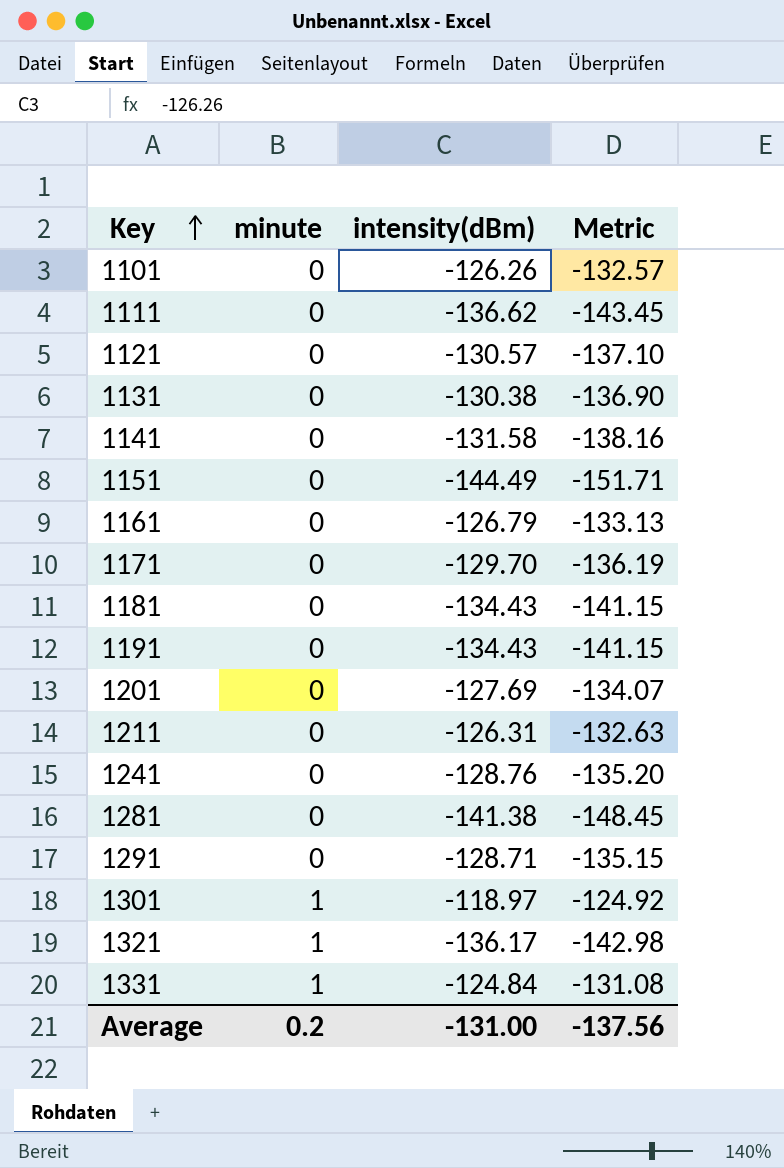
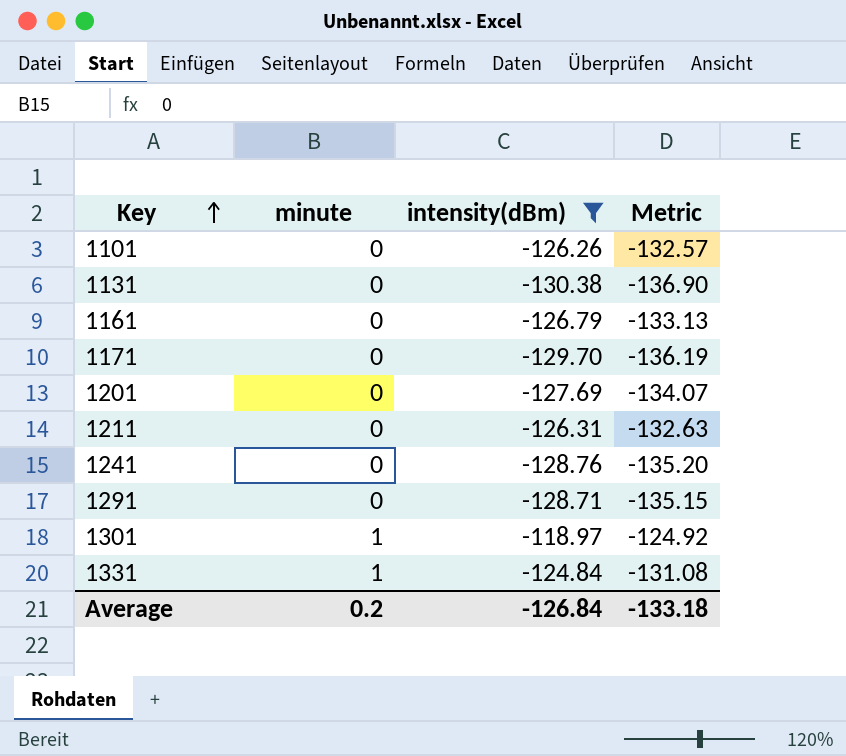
filter: none -> intensity(dBm) >= -130.38
Average | intensity(dBm): -131.00 -> -126.84
Average | Metric: -137.56 -> -133.18

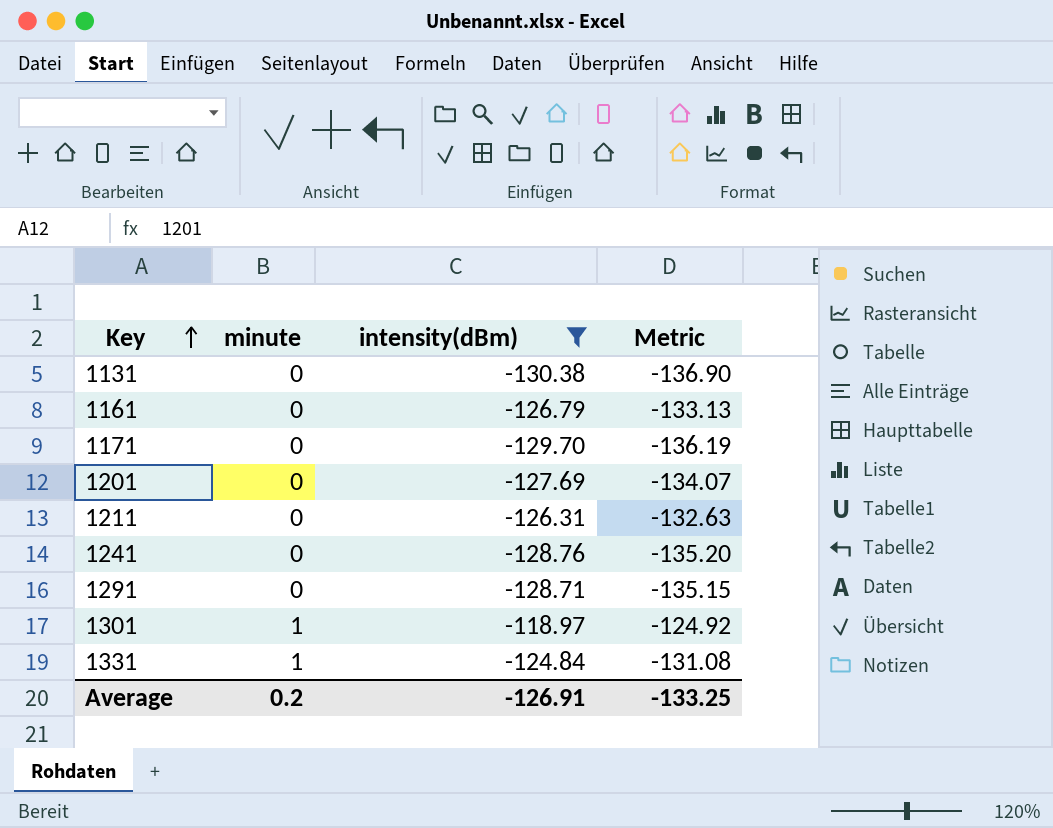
row 1101: 0 | -126.26 | -132.57 -> none
Average | intensity(dBm): -126.84 -> -126.91
Average | Metric: -133.18 -> -133.25

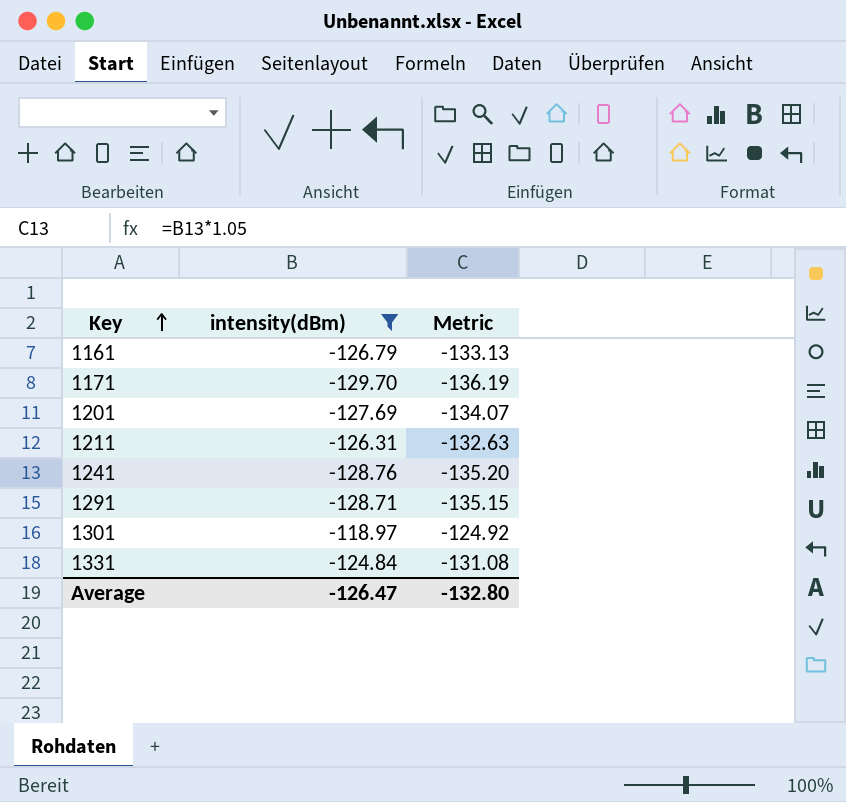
column minute | position: 2 -> none
row 1131: 0 | -130.38 | -136.90 -> none
Average | intensity(dBm): -126.91 -> -126.47
Average | Metric: -133.25 -> -132.80

